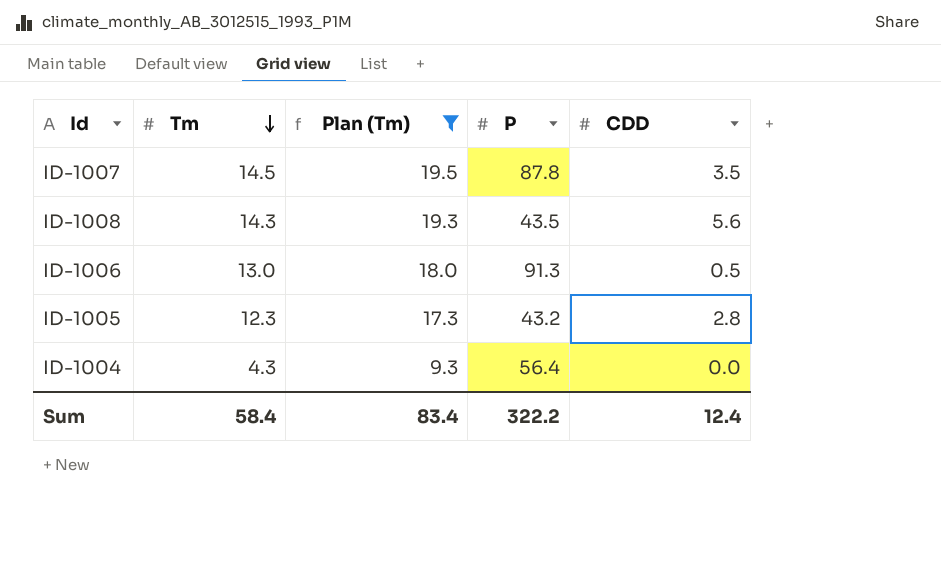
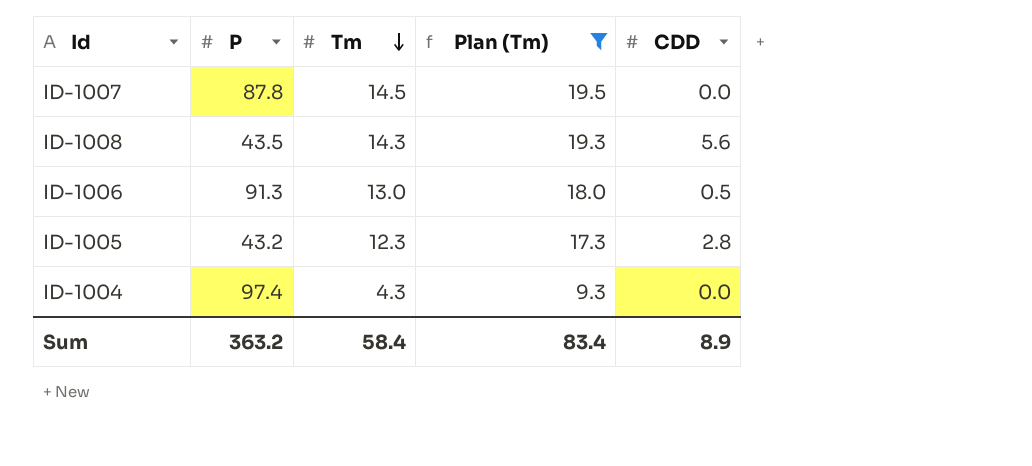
column P | position: 4 -> 2
ID-1007 | CDD: 3.5 -> 0.0
ID-1004 | P: 56.4 -> 97.4
Sum | P: 322.2 -> 363.2
Sum | CDD: 12.4 -> 8.9

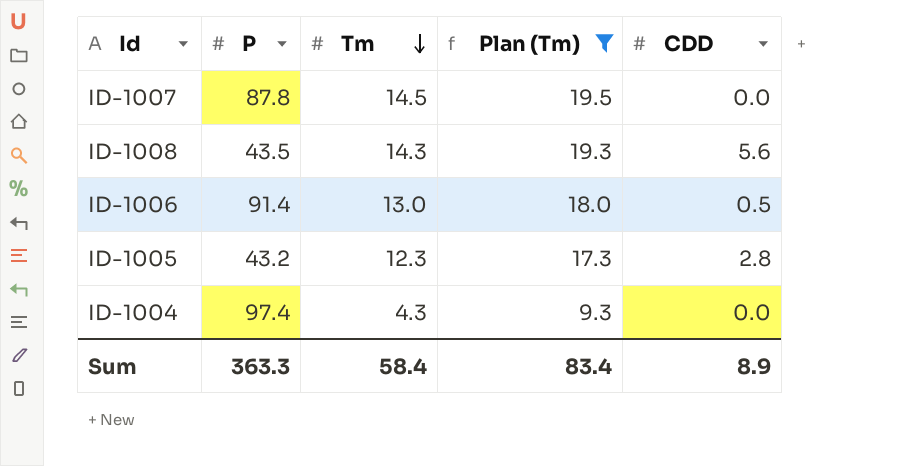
ID-1006 | P: 91.3 -> 91.4
Sum | P: 363.2 -> 363.3

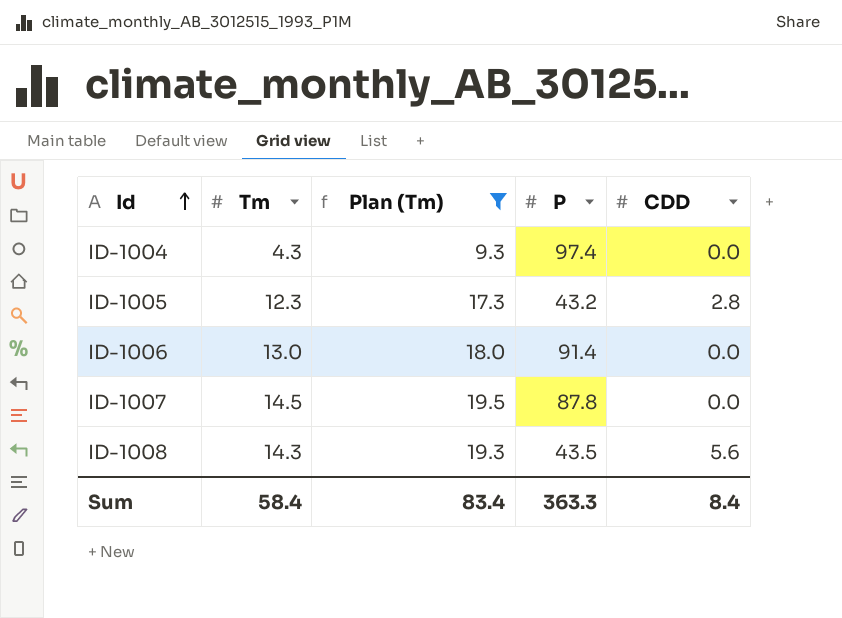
row order: Tm descending -> Id ascending
column P | position: 2 -> 4
ID-1006 | CDD: 0.5 -> 0.0
Sum | CDD: 8.9 -> 8.4

